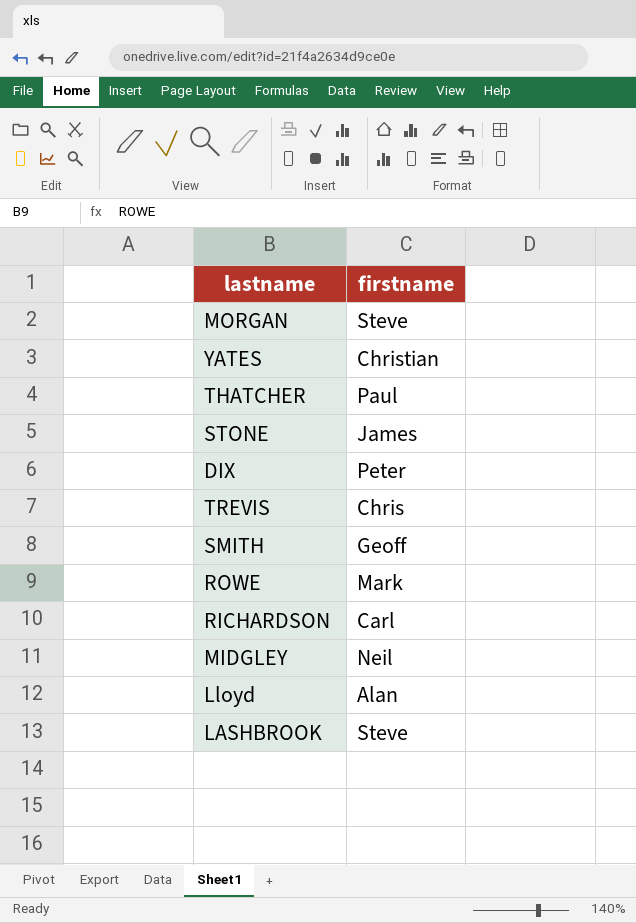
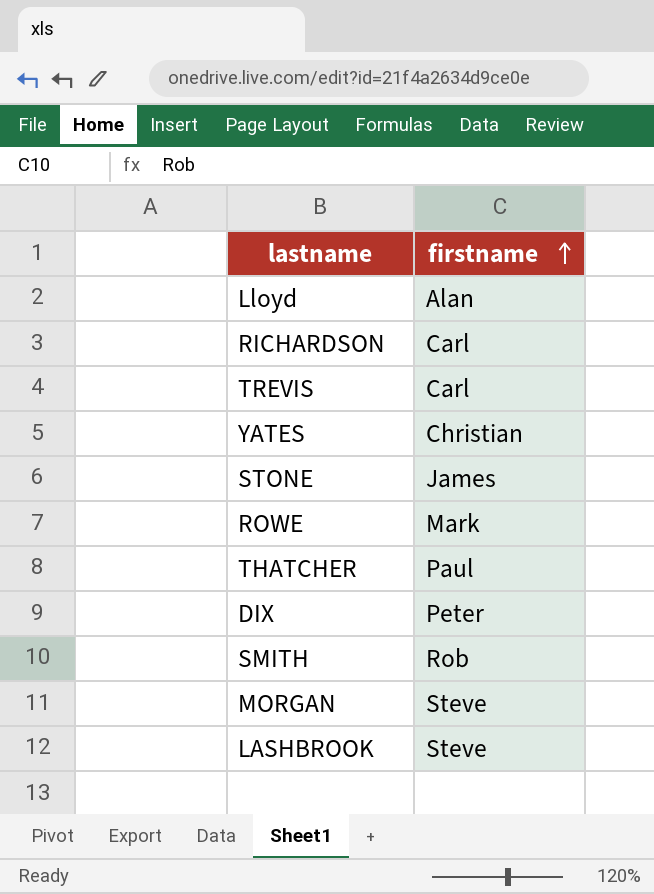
row order: none -> firstname ascending
row MIDGLEY: Neil -> none
TREVIS | firstname: Chris -> Carl
SMITH | firstname: Geoff -> Rob

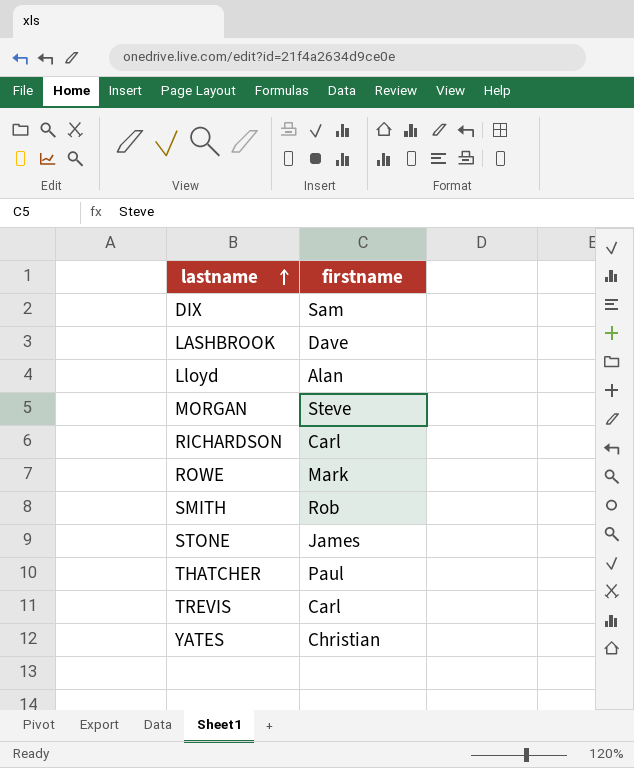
row order: firstname ascending -> lastname ascending
DIX | firstname: Peter -> Sam
LASHBROOK | firstname: Steve -> Dave

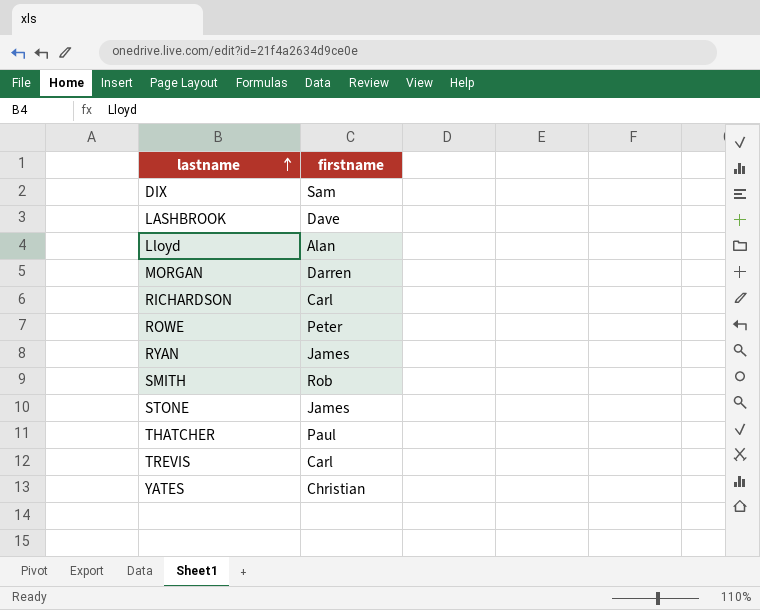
MORGAN | firstname: Steve -> Darren
ROWE | firstname: Mark -> Peter
row RYAN: none -> James

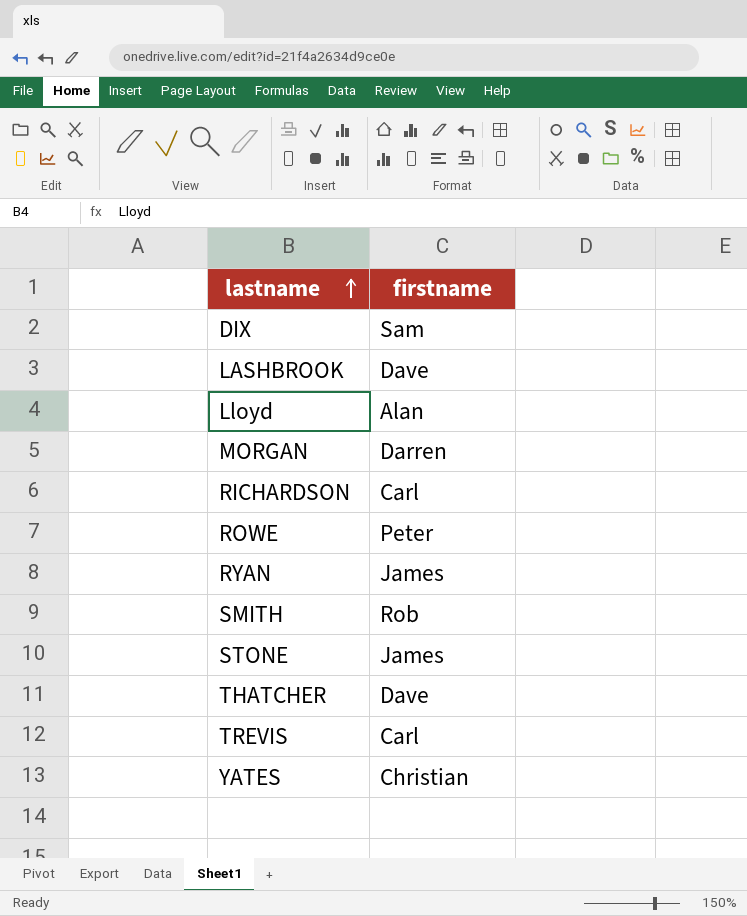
THATCHER | firstname: Paul -> Dave

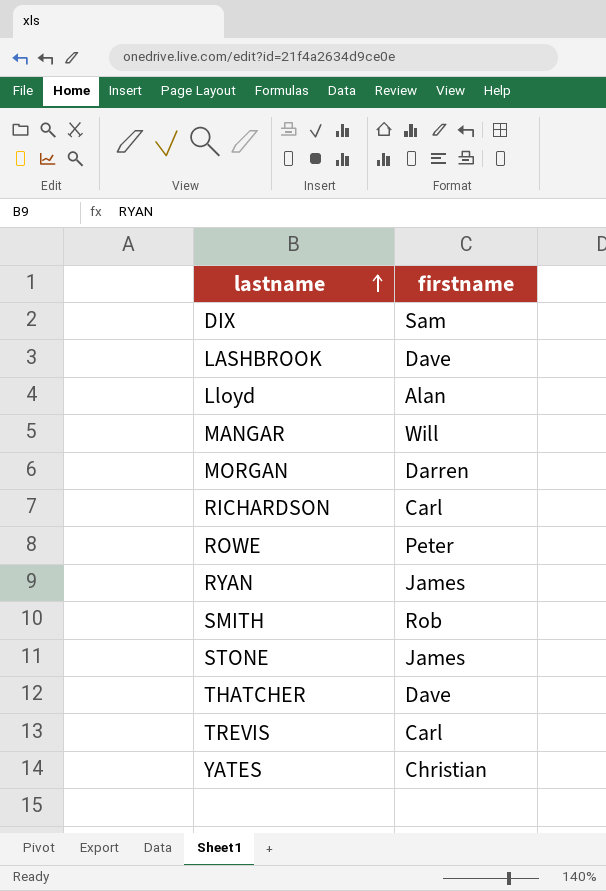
row MANGAR: none -> Will

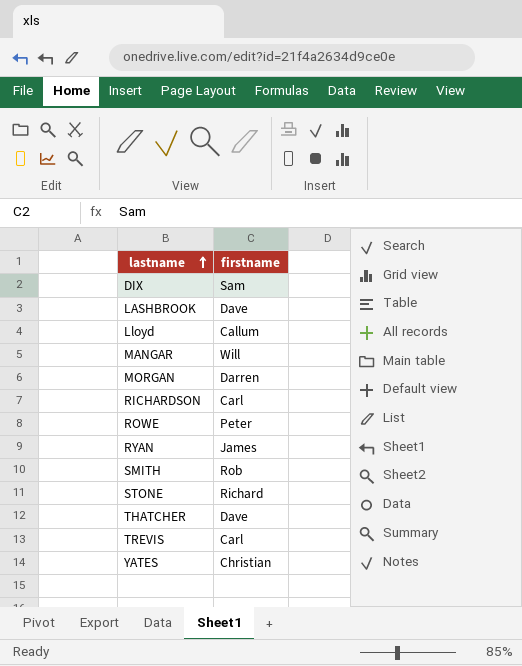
Lloyd | firstname: Alan -> Callum
STONE | firstname: James -> Richard

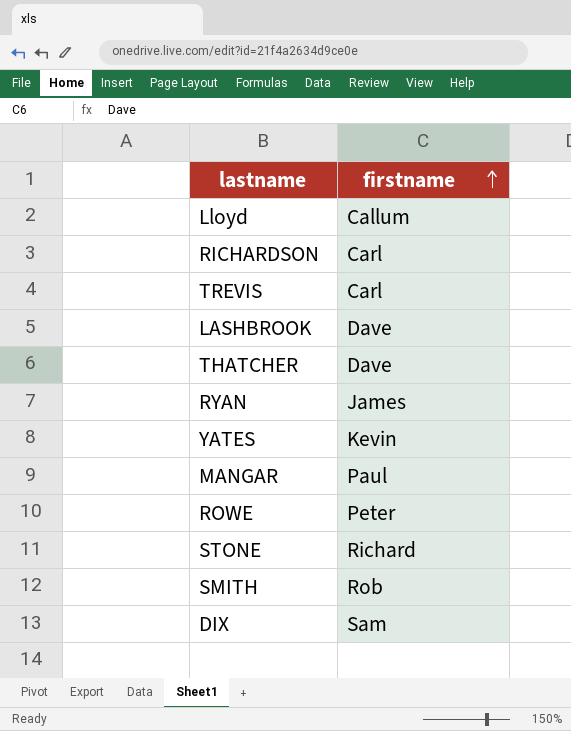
row order: lastname ascending -> firstname ascending
row MORGAN: Darren -> none
YATES | firstname: Christian -> Kevin
MANGAR | firstname: Will -> Paul

